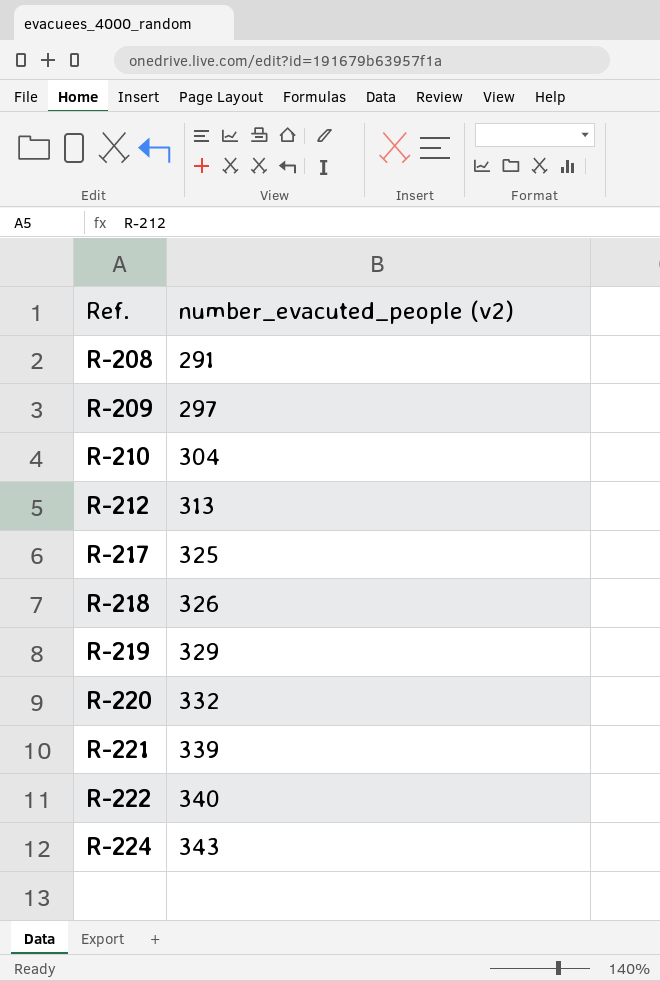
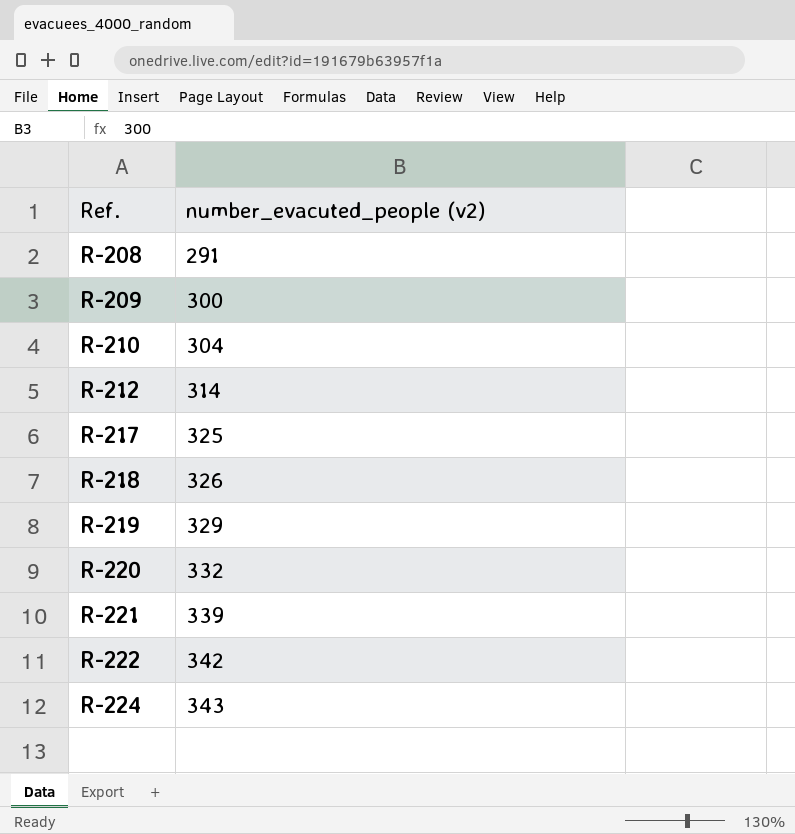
R-209 | number_evacuted_people (v2): 297 -> 300
R-212 | number_evacuted_people (v2): 313 -> 314
R-222 | number_evacuted_people (v2): 340 -> 342

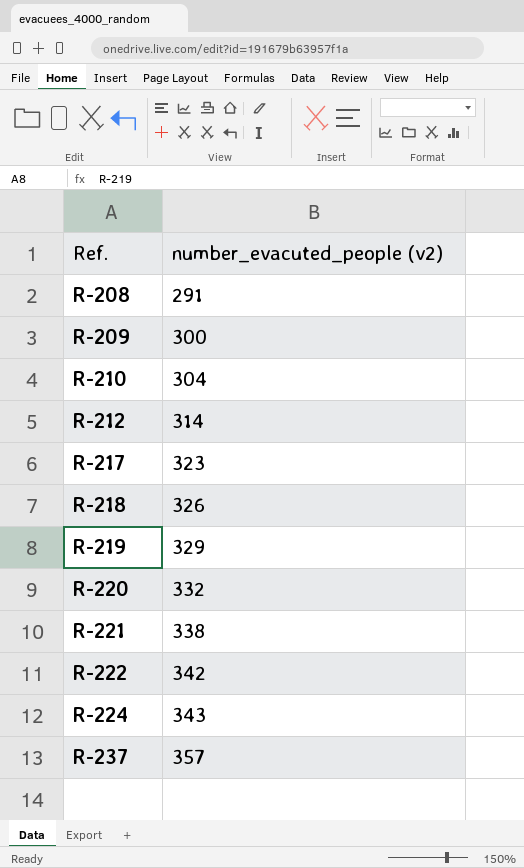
R-217 | number_evacuted_people (v2): 325 -> 323
R-221 | number_evacuted_people (v2): 339 -> 338
row R-237: none -> 357

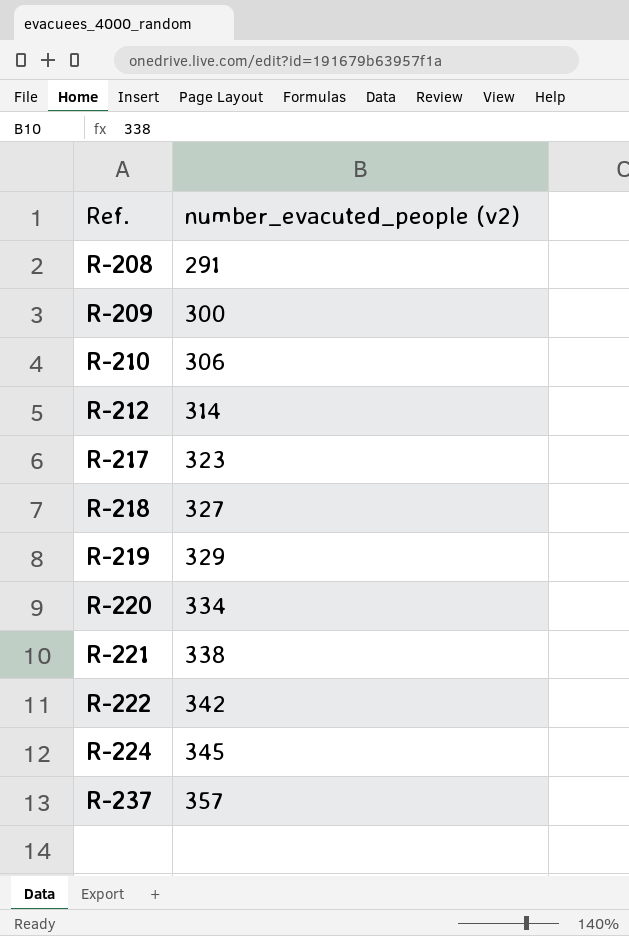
R-210 | number_evacuted_people (v2): 304 -> 306
R-218 | number_evacuted_people (v2): 326 -> 327
R-220 | number_evacuted_people (v2): 332 -> 334
R-224 | number_evacuted_people (v2): 343 -> 345

